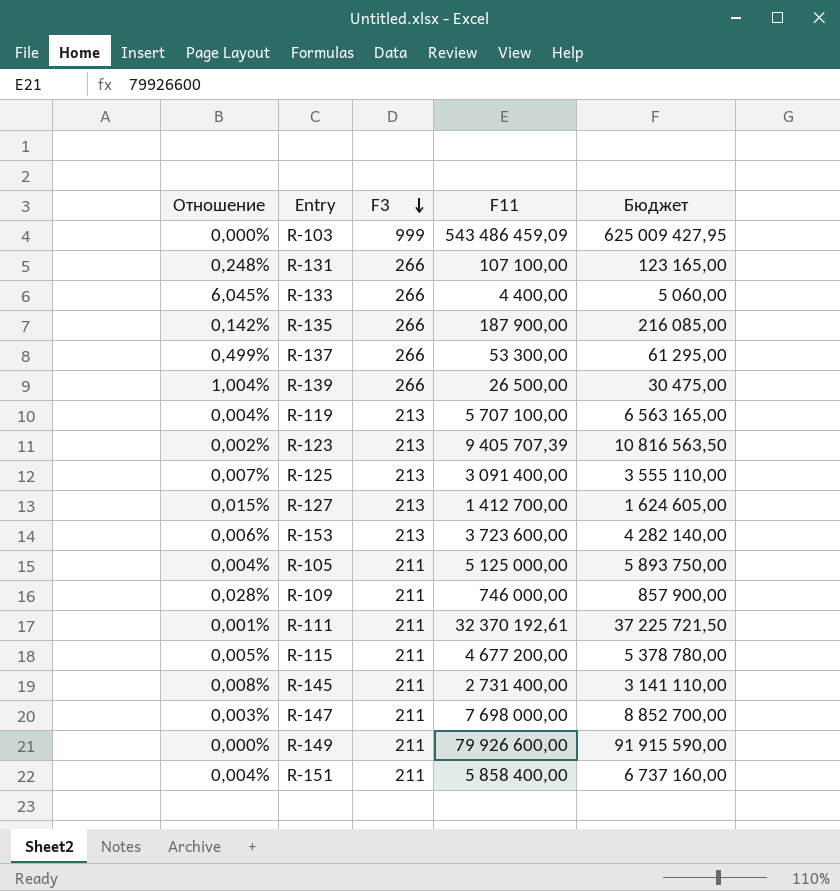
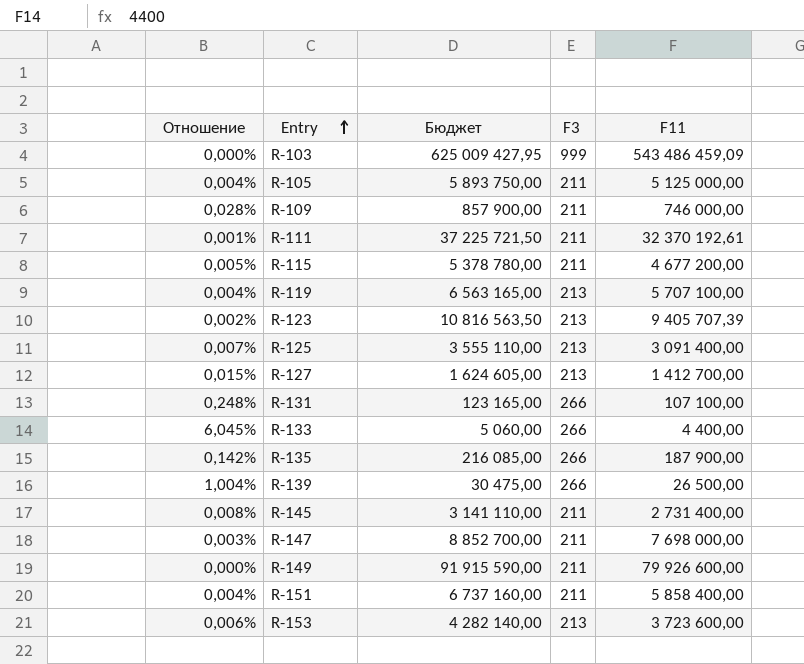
row order: F3 descending -> Entry ascending
column Бюджет | position: 5 -> 3
row R-137: 0,499% | 266 | 53 300,00 | 61 295,00 -> none

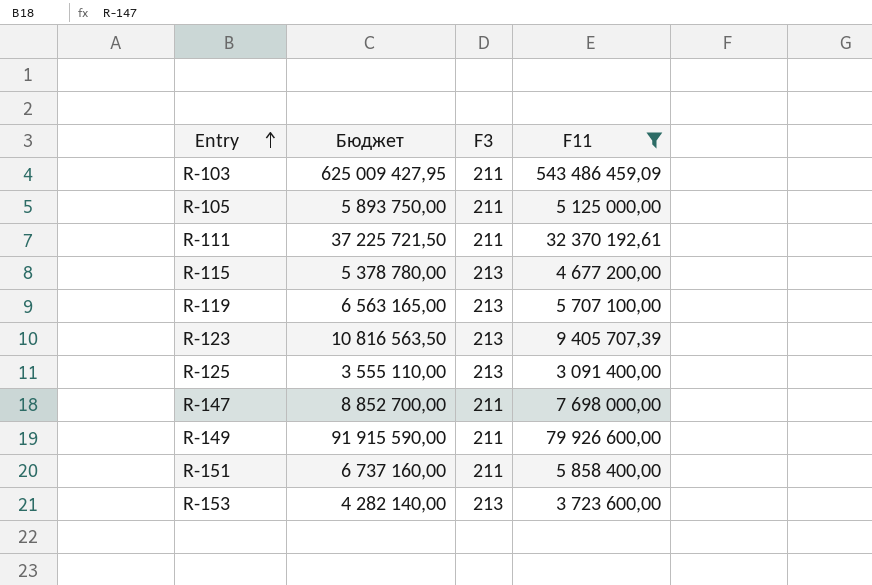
filter: none -> F11 >= 3 091 400,00
column Отношение | formula: [F3] / [F11] -> none
R-103 | F3: 999 -> 211
R-115 | F3: 211 -> 213

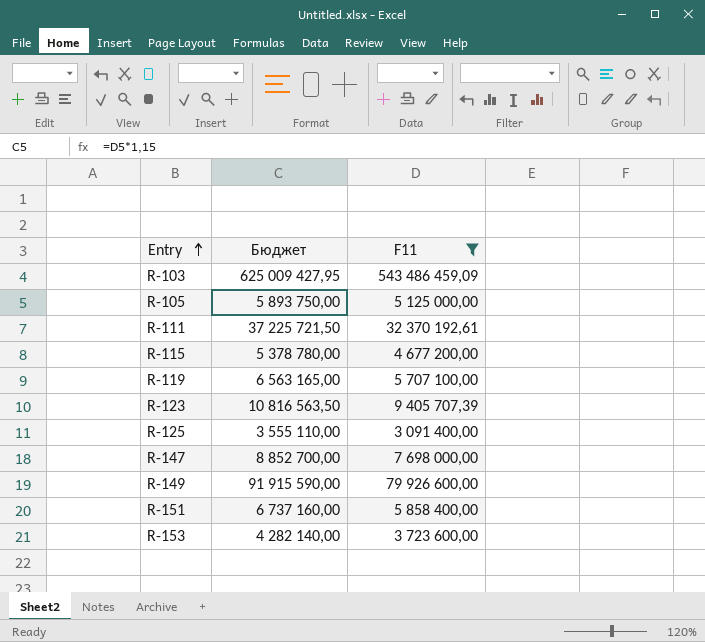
column F3 | position: 3 -> none

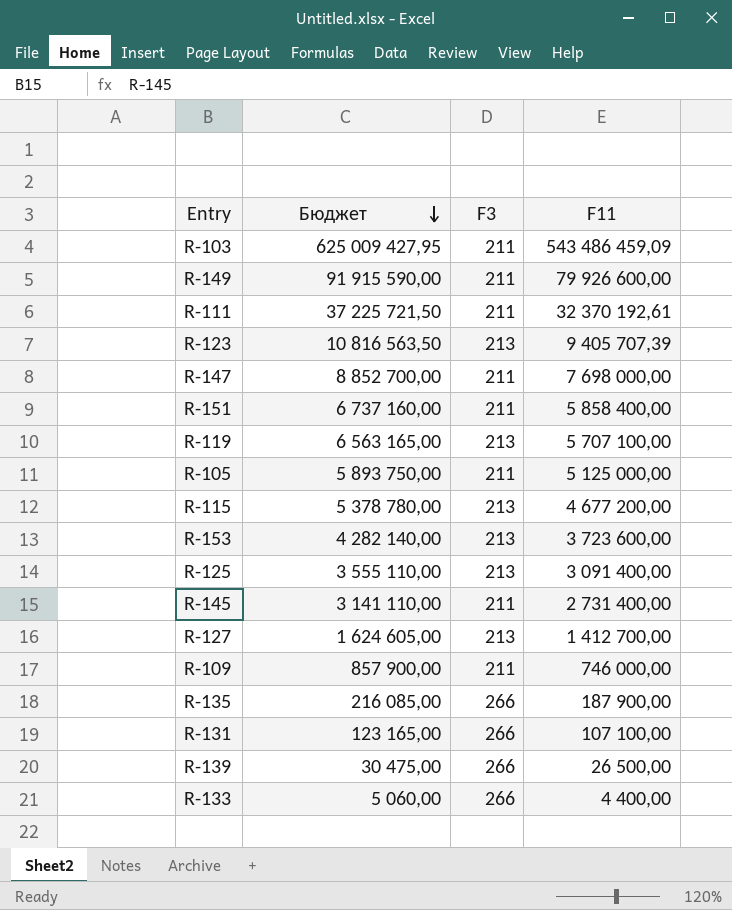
filter: F11 >= 3 091 400,00 -> none
row order: Entry ascending -> Бюджет descending
column F3 | position: none -> 3

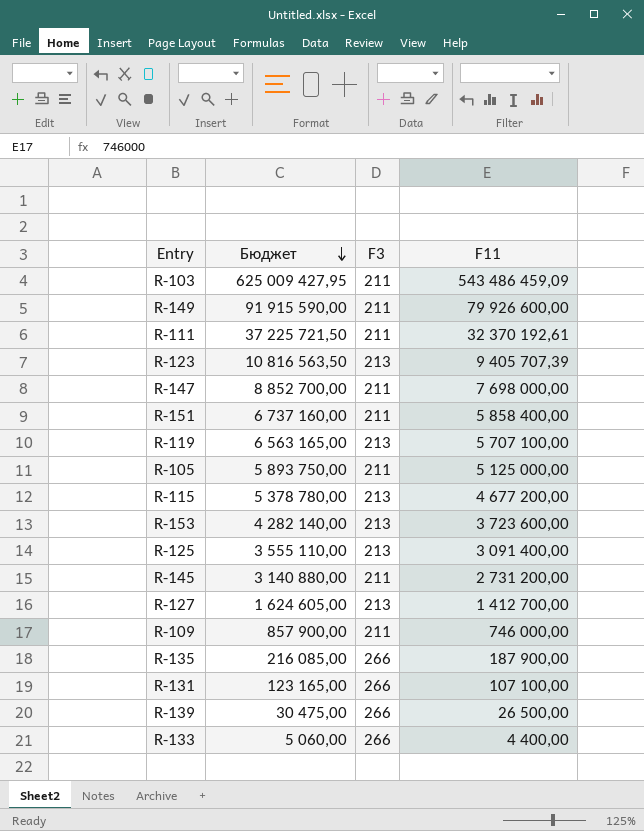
R-145 | Бюджет: 3 141 110,00 -> 3 140 880,00
R-145 | F11: 2 731 400,00 -> 2 731 200,00

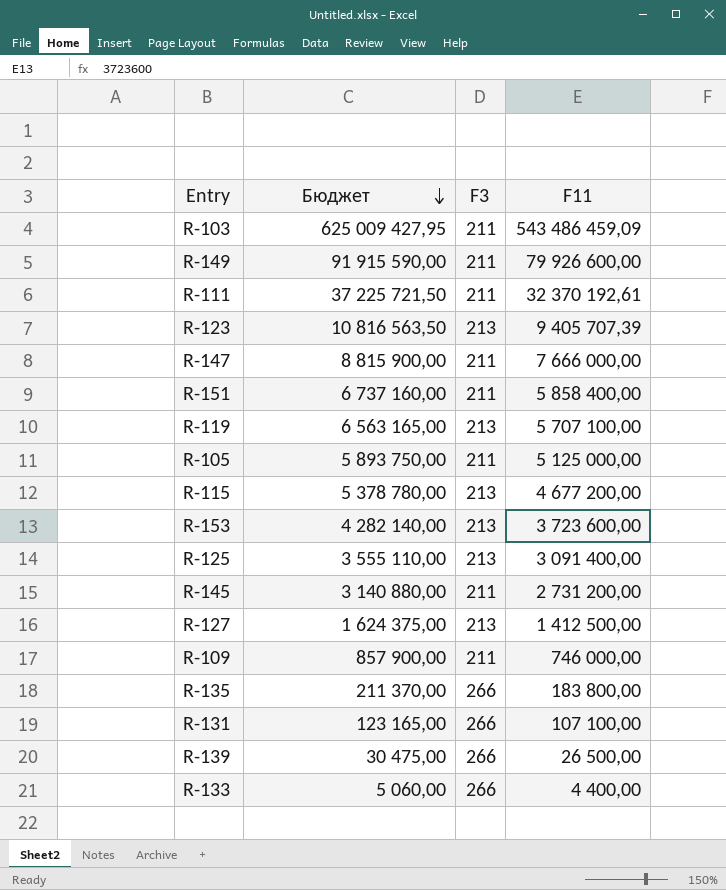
R-147 | Бюджет: 8 852 700,00 -> 8 815 900,00
R-147 | F11: 7 698 000,00 -> 7 666 000,00
R-127 | Бюджет: 1 624 605,00 -> 1 624 375,00
R-127 | F11: 1 412 700,00 -> 1 412 500,00
R-135 | Бюджет: 216 085,00 -> 211 370,00
R-135 | F11: 187 900,00 -> 183 800,00

